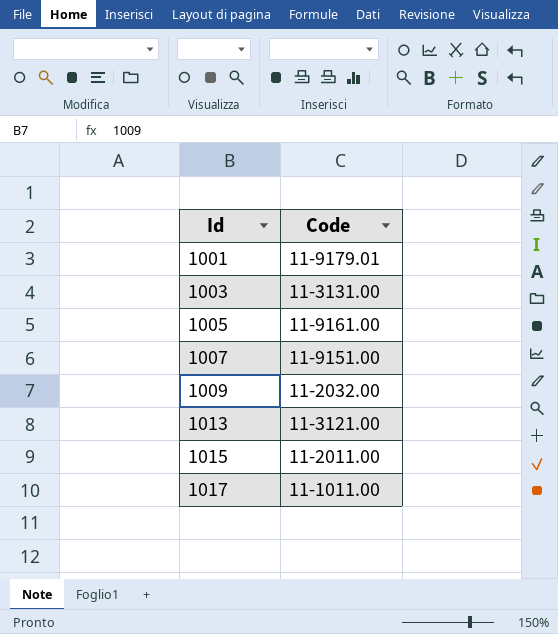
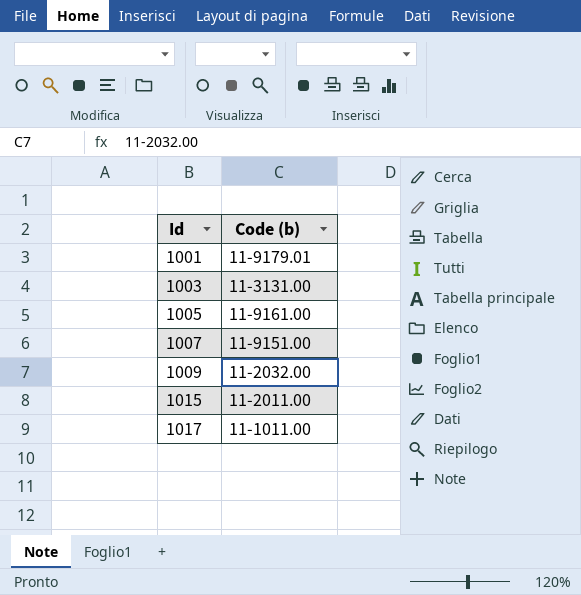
column name: Code -> Code (b)
row 1013: 11-3121.00 -> none

